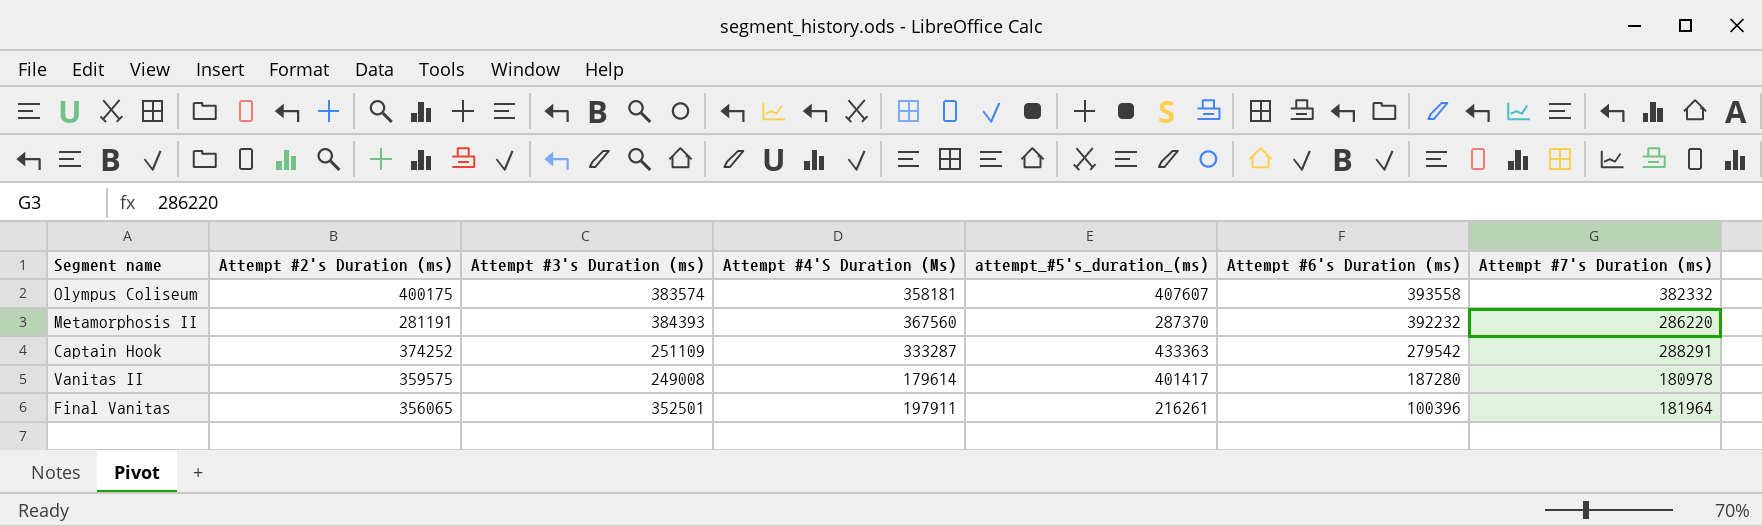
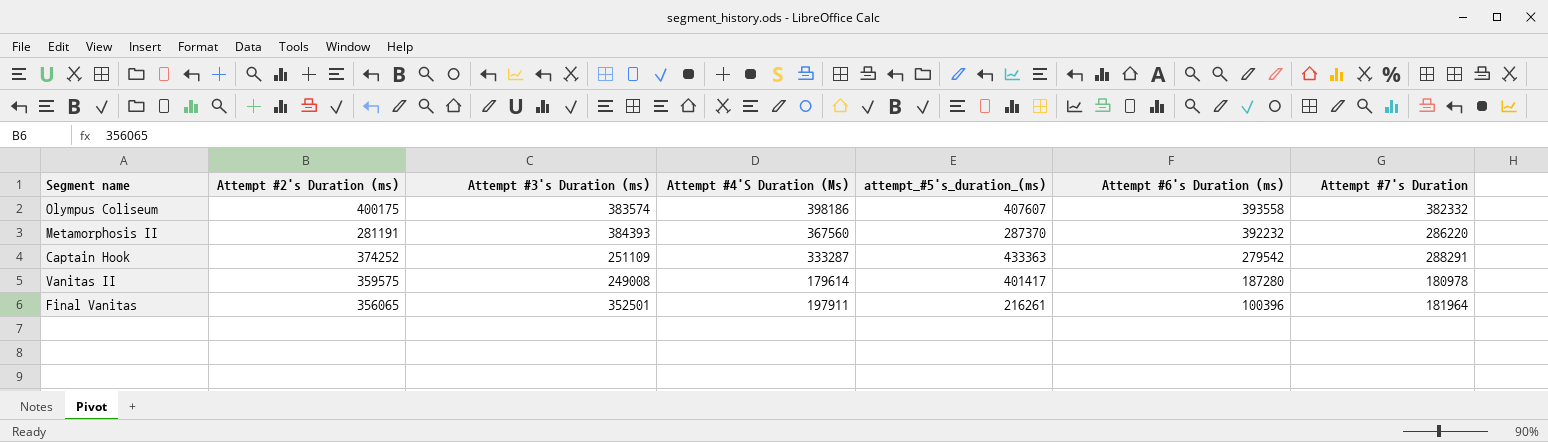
column name: Attempt #7's Duration (ms) -> Attempt #7's Duration
Olympus Coliseum | Attempt #4'S Duration (Ms): 358181 -> 398186

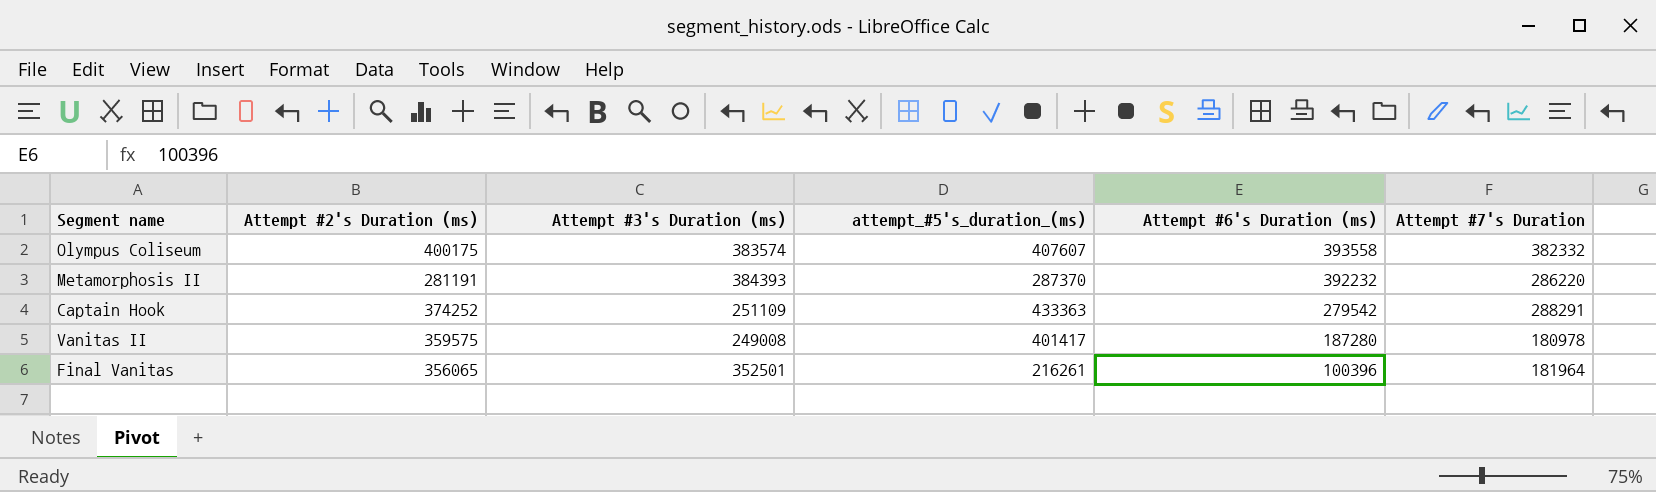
column Attempt #4'S Duration (Ms) | position: 4 -> none

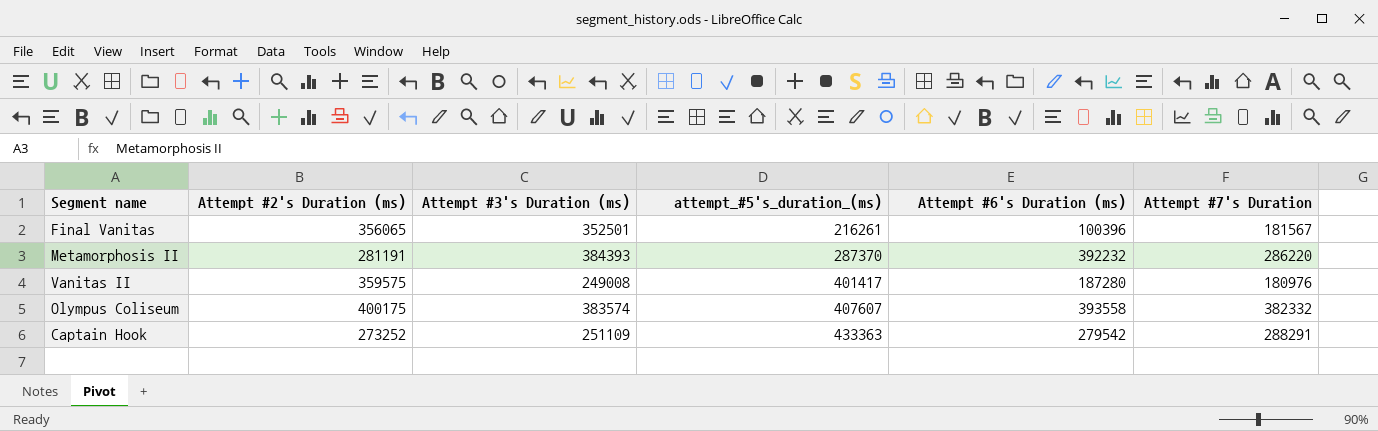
row order: Attempt #6's Duration (ms) descending -> attempt_#5's_duration_(ms) ascending
Final Vanitas | Attempt #7's Duration: 181964 -> 181567
Vanitas II | Attempt #7's Duration: 180978 -> 180976
Captain Hook | Attempt #2's Duration (ms): 374252 -> 273252

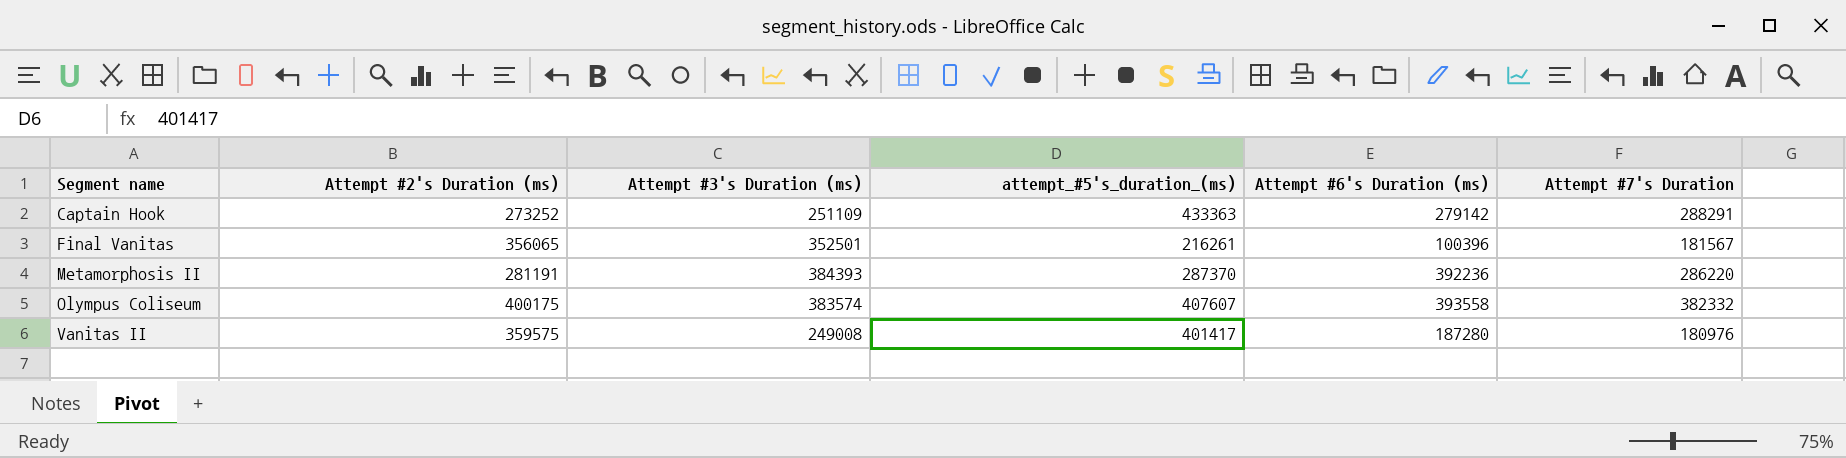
row order: attempt_#5's_duration_(ms) ascending -> Segment name ascending
Captain Hook | Attempt #6's Duration (ms): 279542 -> 279142
Metamorphosis II | Attempt #6's Duration (ms): 392232 -> 392236

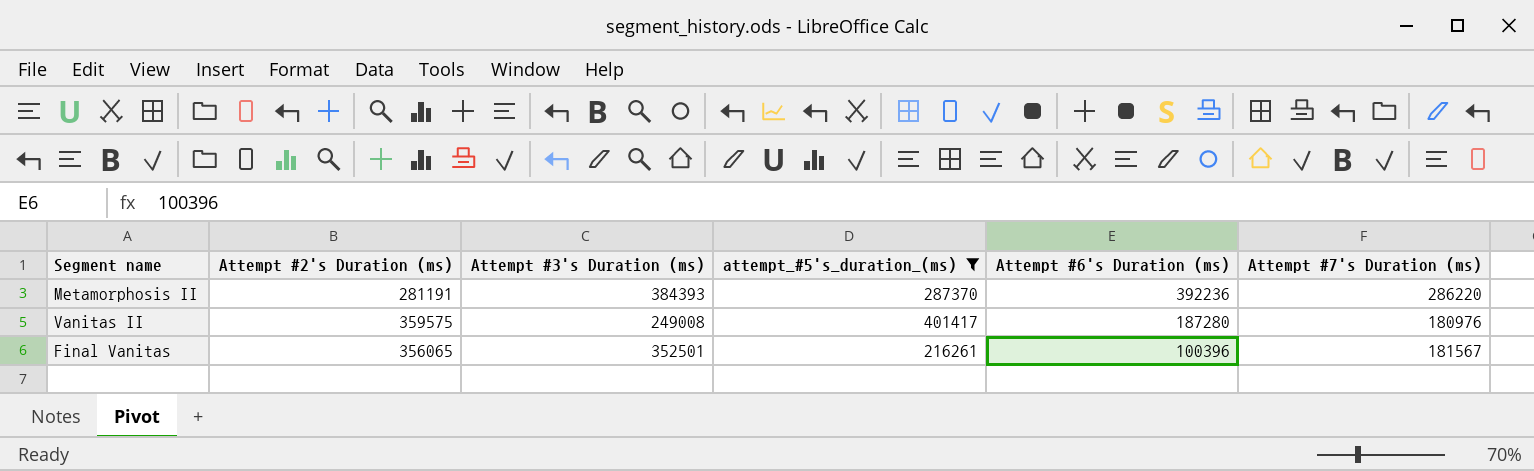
filter: none -> attempt_#5's_duration_(ms) <= 401417
row order: Segment name ascending -> Attempt #6's Duration (ms) descending
column name: Attempt #7's Duration -> Attempt #7's Duration (ms)

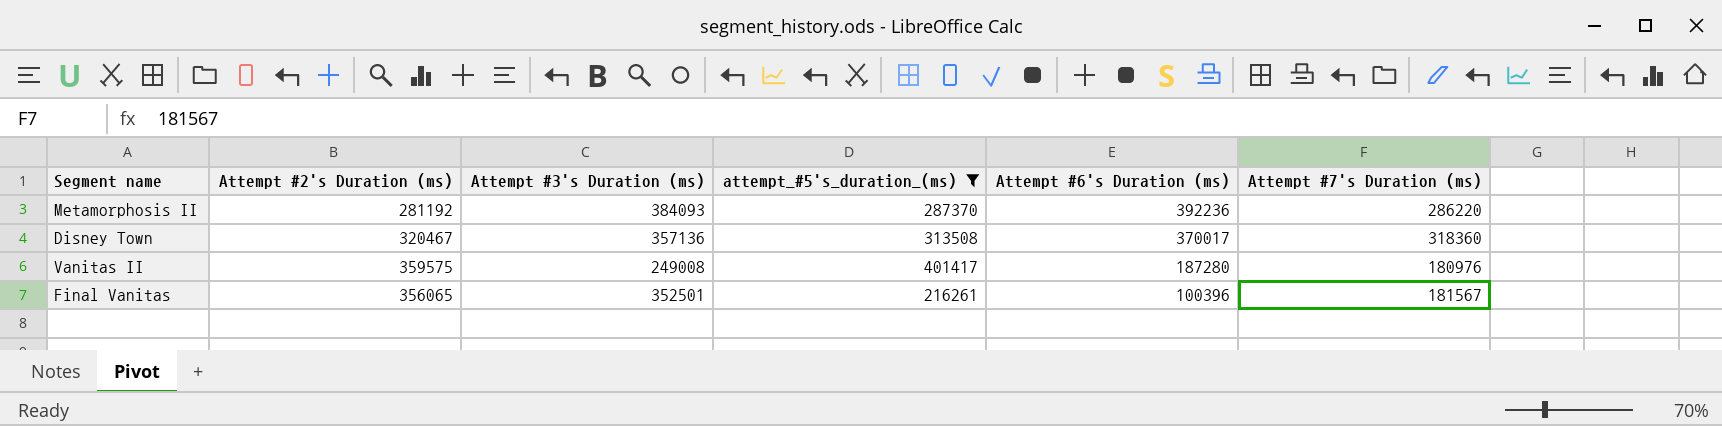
Metamorphosis II | Attempt #2's Duration (ms): 281191 -> 281192
Metamorphosis II | Attempt #3's Duration (ms): 384393 -> 384093
row Disney Town: none -> 320467 | 357136 | 313508 | 370017 | 318360

